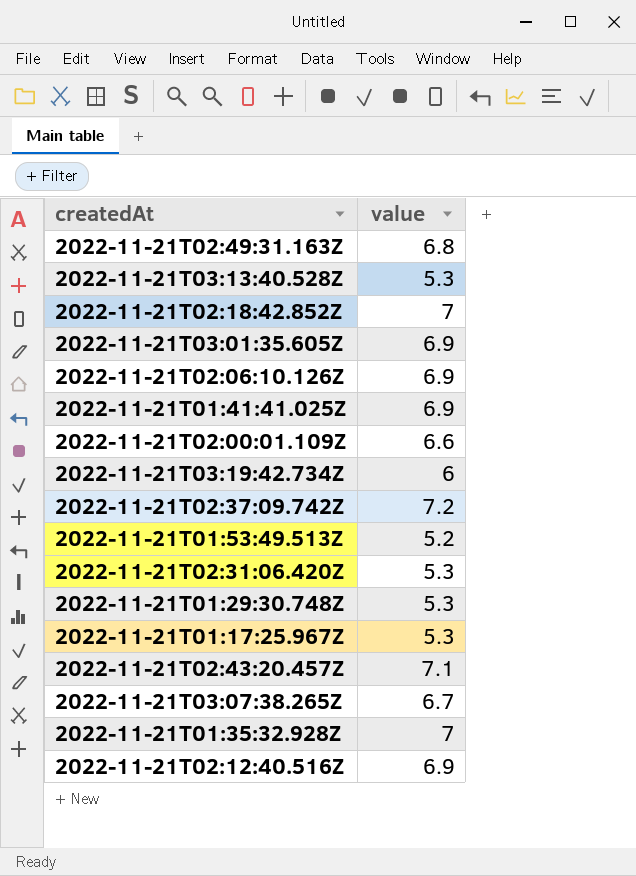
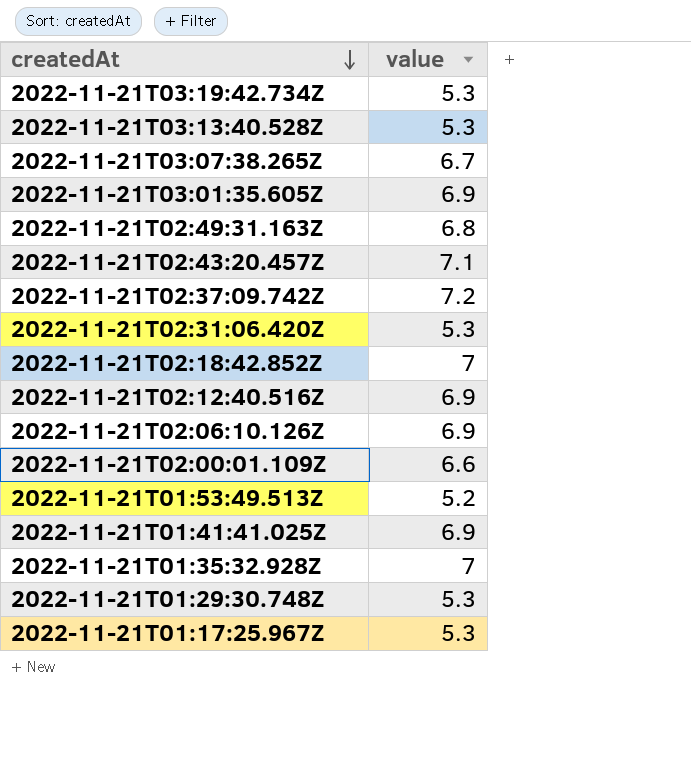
row order: none -> createdAt descending
2022-11-21T03:19:42.734Z | value: 6 -> 5.3

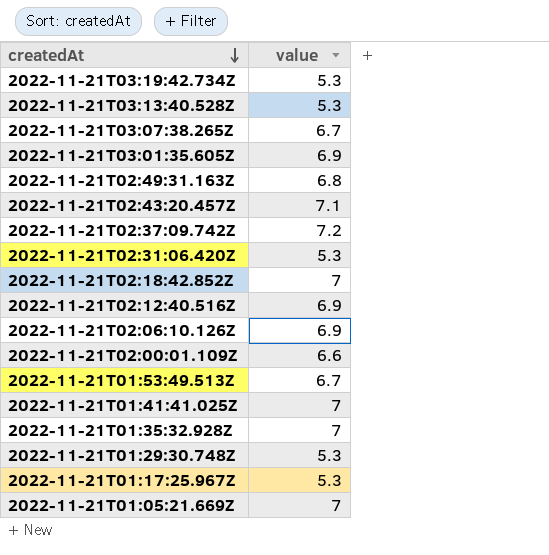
2022-11-21T01:53:49.513Z | value: 5.2 -> 6.7
2022-11-21T01:41:41.025Z | value: 6.9 -> 7
row 2022-11-21T01:05:21.669Z: none -> 7

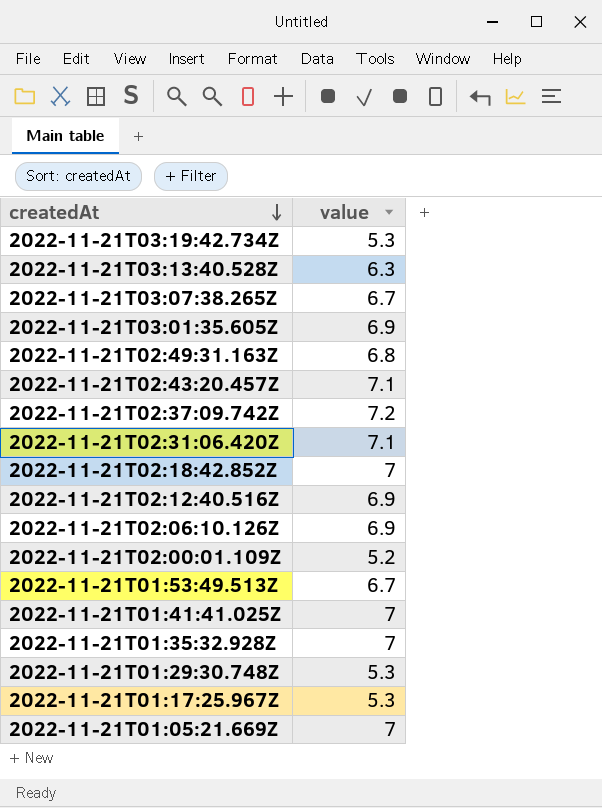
2022-11-21T03:13:40.528Z | value: 5.3 -> 6.3
2022-11-21T02:31:06.420Z | value: 5.3 -> 7.1
2022-11-21T02:00:01.109Z | value: 6.6 -> 5.2

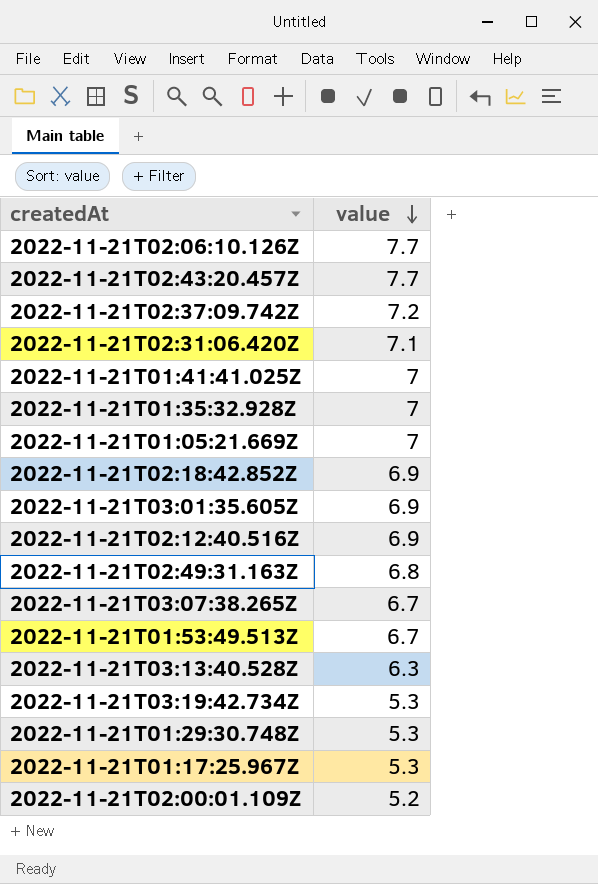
row order: createdAt descending -> value descending
2022-11-21T02:06:10.126Z | value: 6.9 -> 7.7
2022-11-21T02:43:20.457Z | value: 7.1 -> 7.7
2022-11-21T02:18:42.852Z | value: 7 -> 6.9

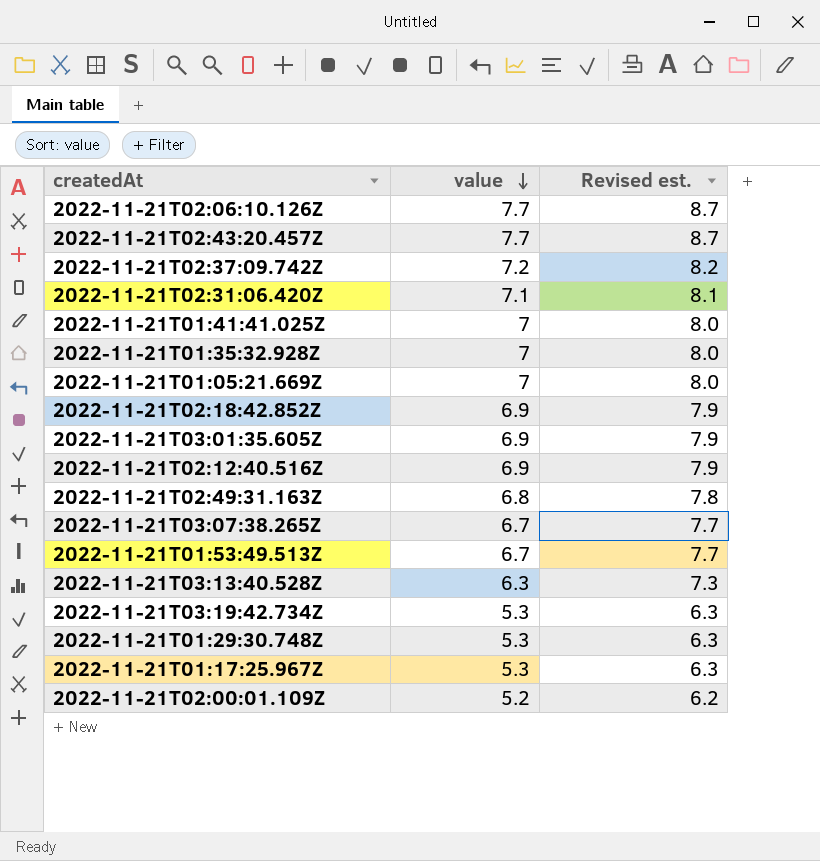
column Revised est. | formula: none -> [value] + 1

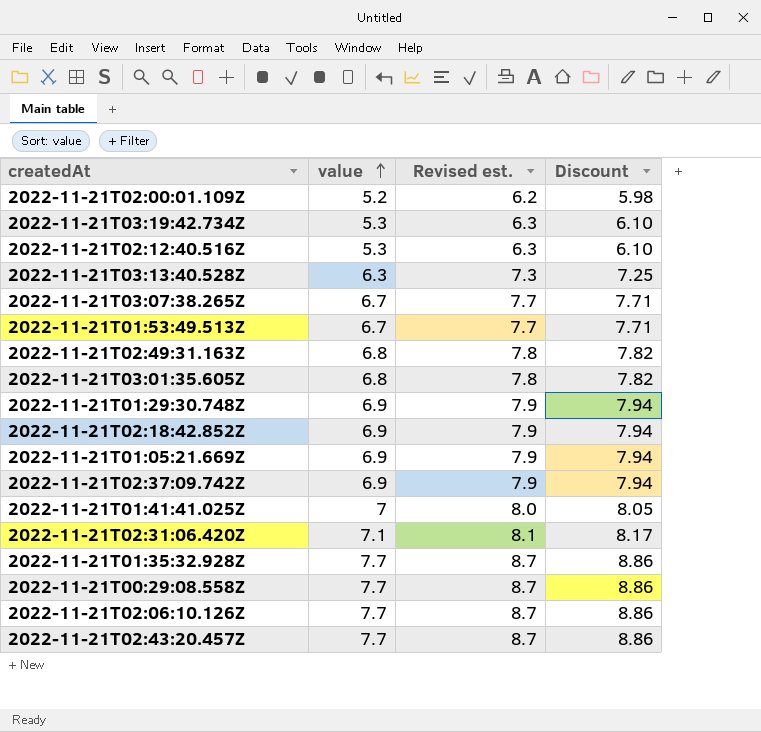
row order: value descending -> value ascending
column Discount | formula: none -> [value] * 1.15
row 2022-11-21T01:17:25.967Z: 5.3 | 6.3 -> none
2022-11-21T02:12:40.516Z | value: 6.9 -> 5.3
2022-11-21T02:12:40.516Z | Revised est.: 7.9 -> 6.3
2022-11-21T03:01:35.605Z | value: 6.9 -> 6.8
2022-11-21T03:01:35.605Z | Revised est.: 7.9 -> 7.8
2022-11-21T01:29:30.748Z | value: 5.3 -> 6.9
2022-11-21T01:29:30.748Z | Revised est.: 6.3 -> 7.9
2022-11-21T01:05:21.669Z | value: 7 -> 6.9
2022-11-21T01:05:21.669Z | Revised est.: 8.0 -> 7.9
2022-11-21T02:37:09.742Z | value: 7.2 -> 6.9
2022-11-21T02:37:09.742Z | Revised est.: 8.2 -> 7.9
2022-11-21T01:35:32.928Z | value: 7 -> 7.7
2022-11-21T01:35:32.928Z | Revised est.: 8.0 -> 8.7
row 2022-11-21T00:29:08.558Z: none -> 7.7 | 8.7 | 8.86

